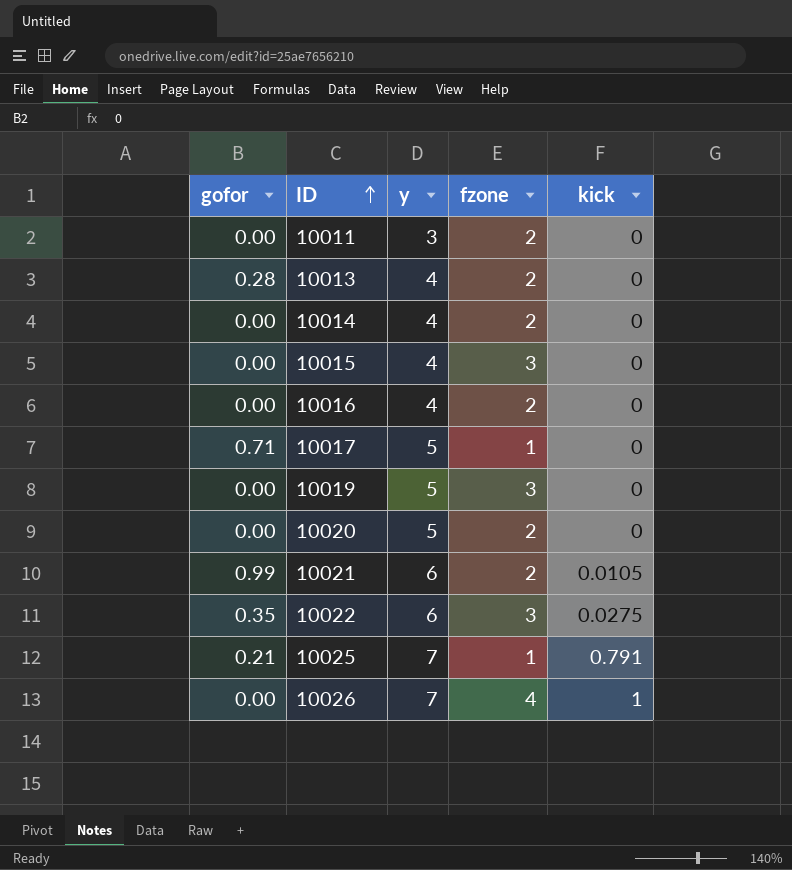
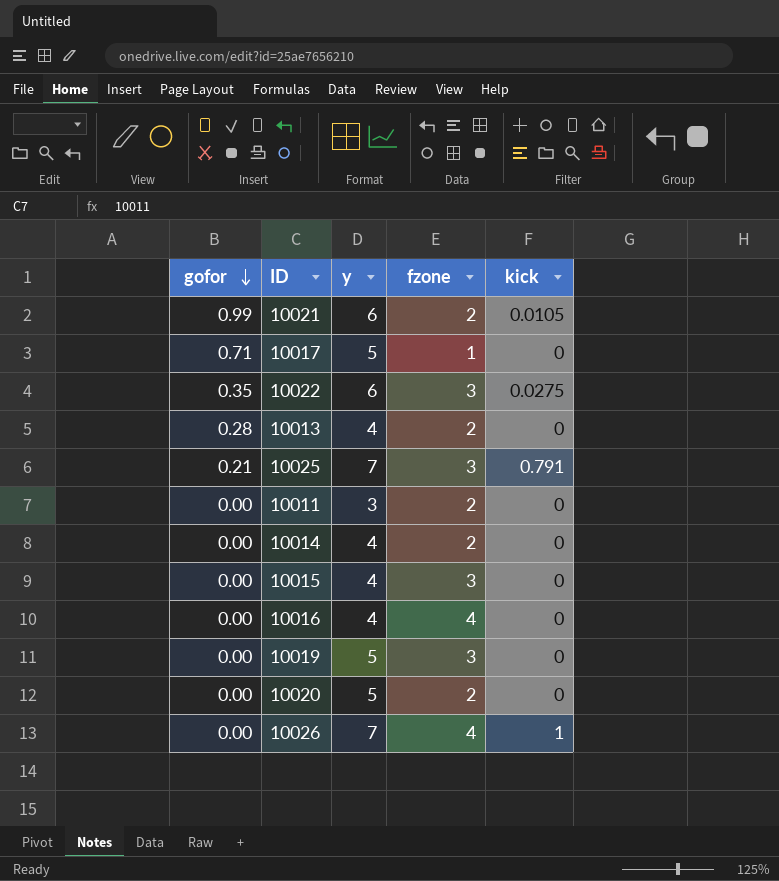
row order: ID ascending -> gofor descending
10025 | fzone: 1 -> 3
10016 | fzone: 2 -> 4

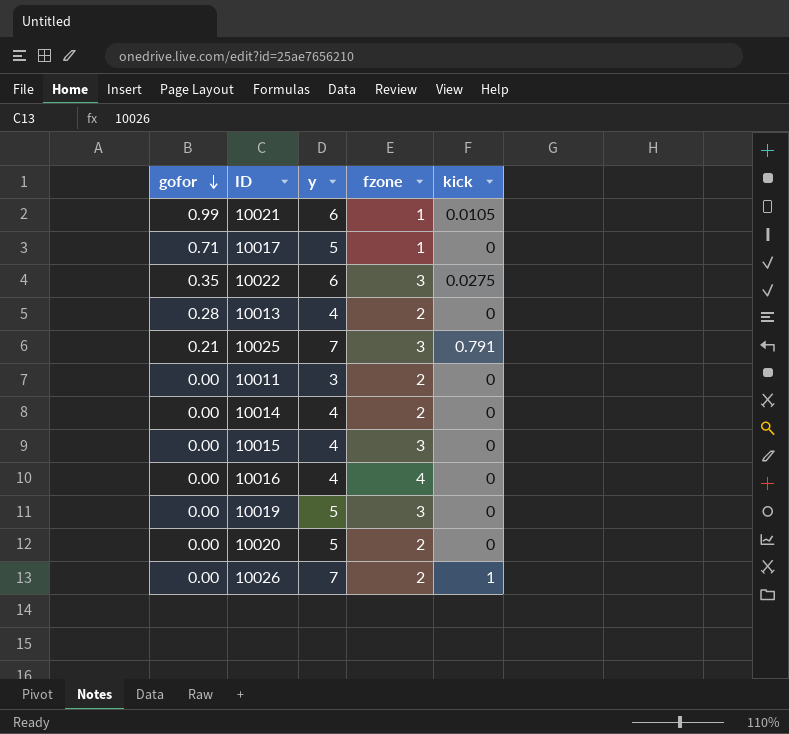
10021 | fzone: 2 -> 1
10026 | fzone: 4 -> 2

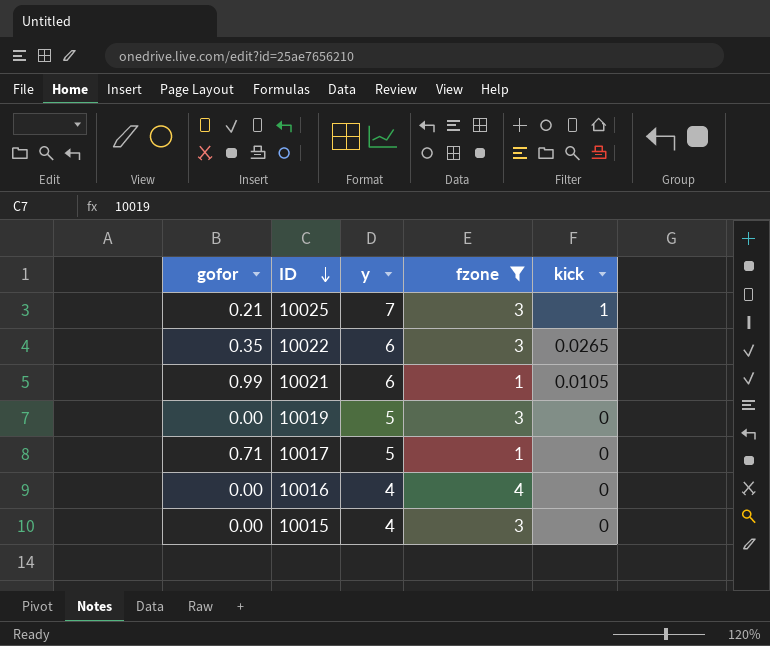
filter: none -> fzone != 2
row order: gofor descending -> ID descending
10025 | kick: 0.791 -> 1
10022 | kick: 0.0275 -> 0.0265

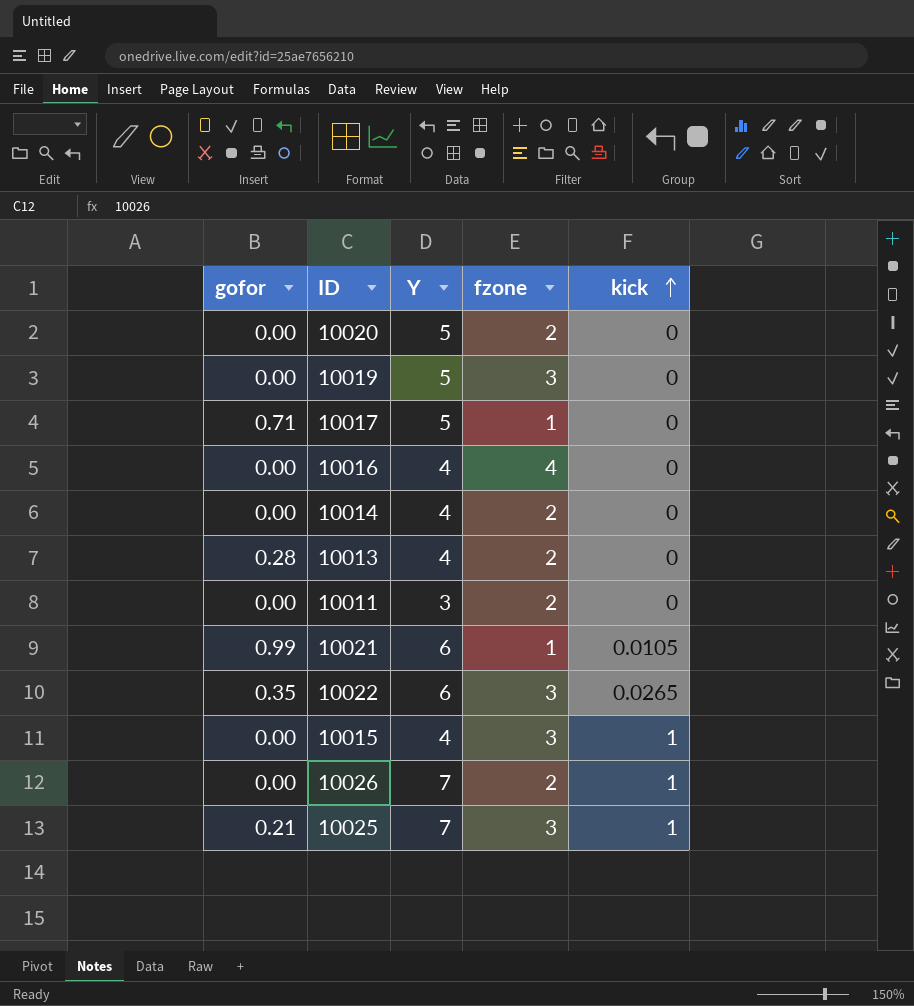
filter: fzone != 2 -> none
row order: ID descending -> kick ascending
column name: y -> Y
10015 | kick: 0 -> 1

